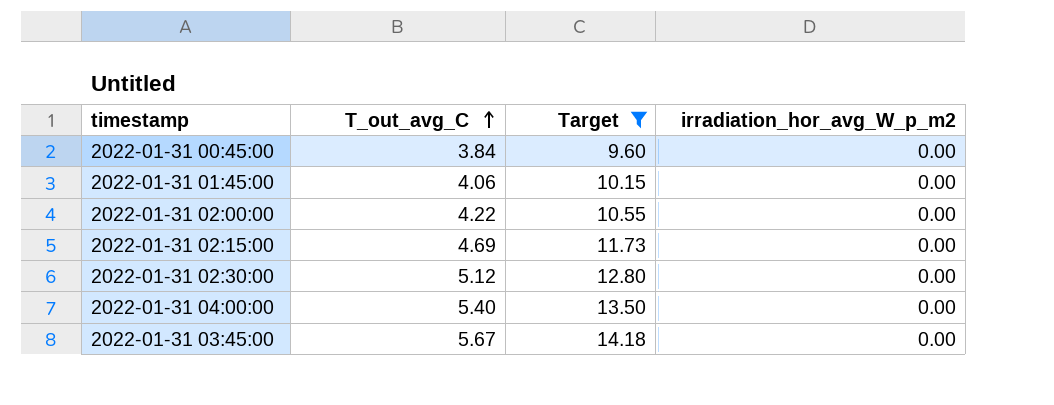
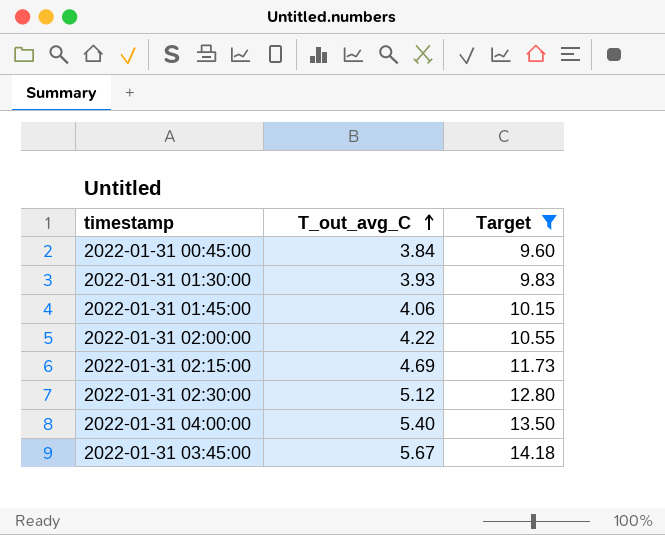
column irradiation_hor_avg_W_p_m2 | position: 4 -> none
row 2022-01-31 01:30:00: none -> 3.93 | 9.83

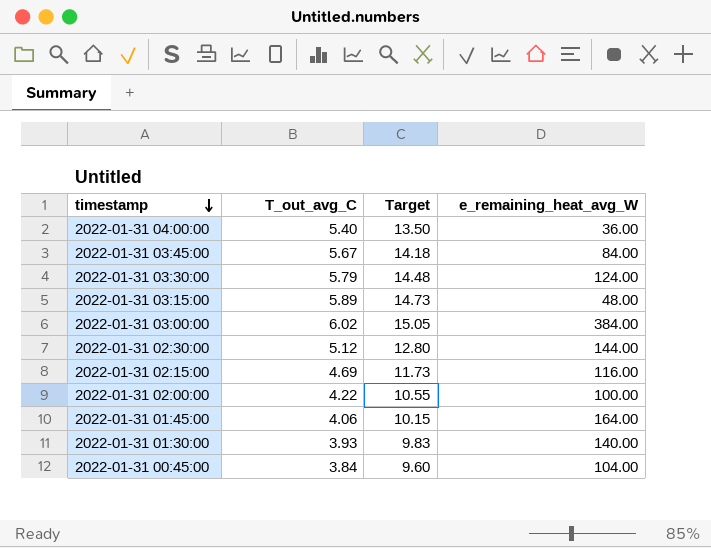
filter: Target <= 14.18 -> none
row order: T_out_avg_C ascending -> timestamp descending
column e_remaining_heat_avg_W | position: none -> 4

